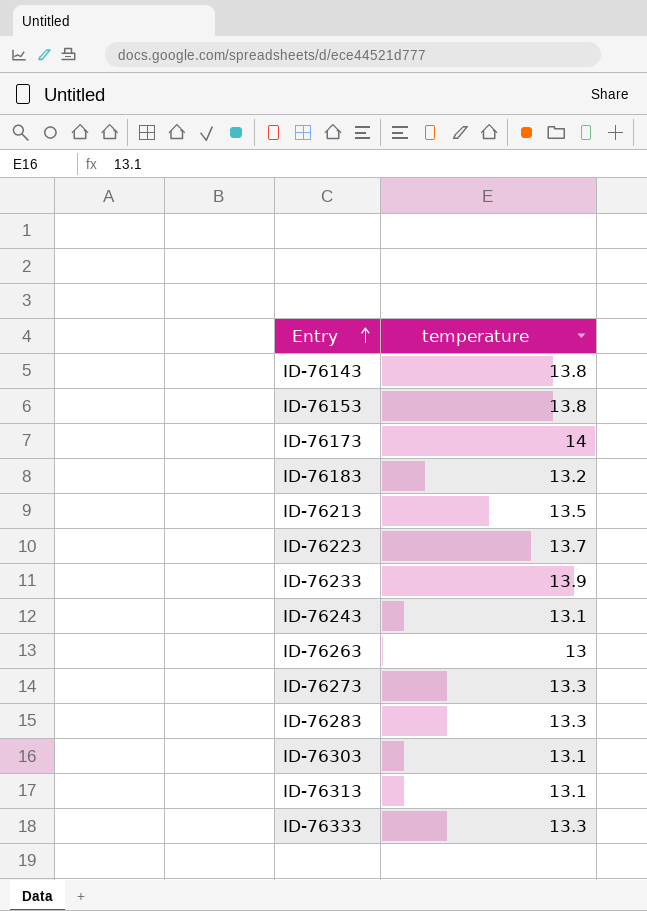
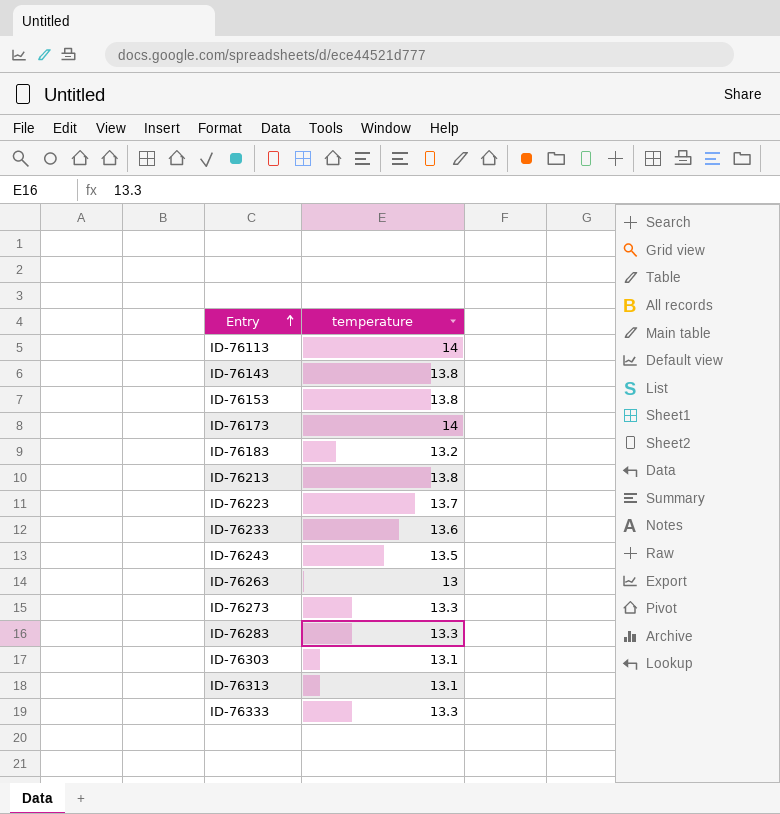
row ID-76113: none -> 14
ID-76213 | temperature: 13.5 -> 13.8
ID-76233 | temperature: 13.9 -> 13.6
ID-76243 | temperature: 13.1 -> 13.5

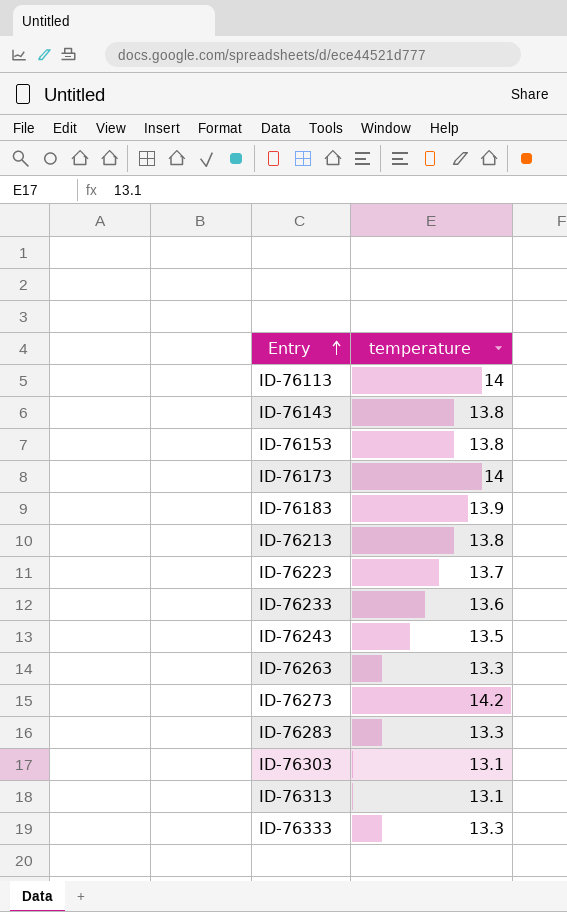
ID-76183 | temperature: 13.2 -> 13.9
ID-76263 | temperature: 13 -> 13.3
ID-76273 | temperature: 13.3 -> 14.2

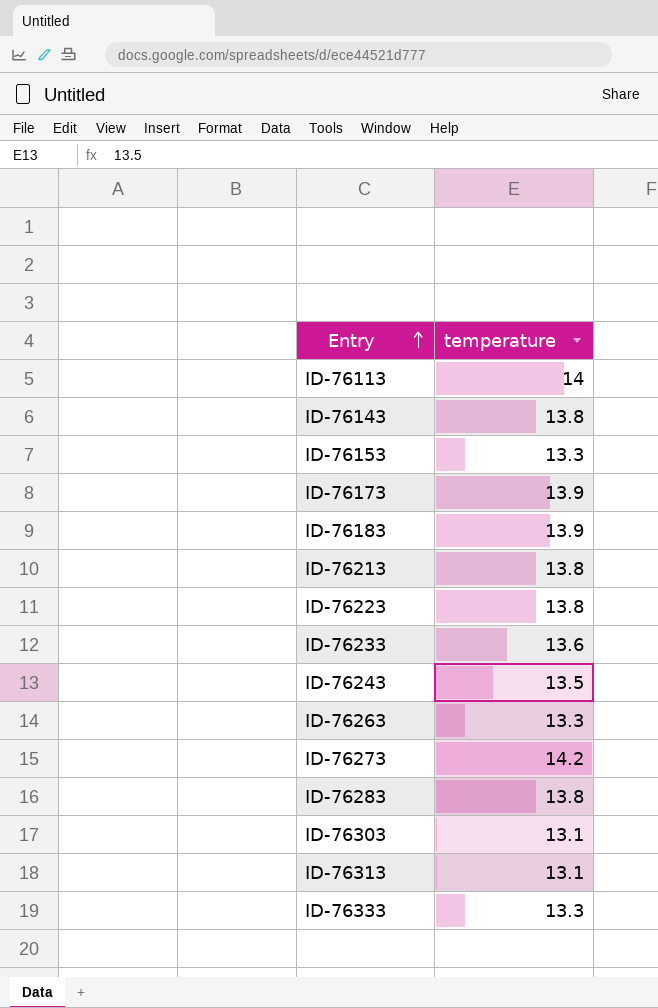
ID-76153 | temperature: 13.8 -> 13.3
ID-76173 | temperature: 14 -> 13.9
ID-76223 | temperature: 13.7 -> 13.8
ID-76283 | temperature: 13.3 -> 13.8

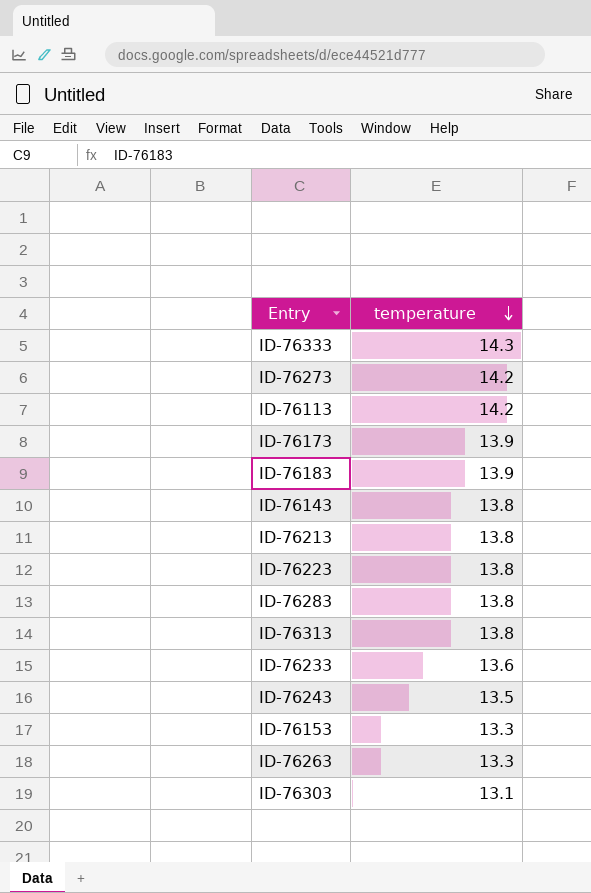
row order: Entry ascending -> temperature descending
ID-76333 | temperature: 13.3 -> 14.3
ID-76113 | temperature: 14 -> 14.2
ID-76313 | temperature: 13.1 -> 13.8

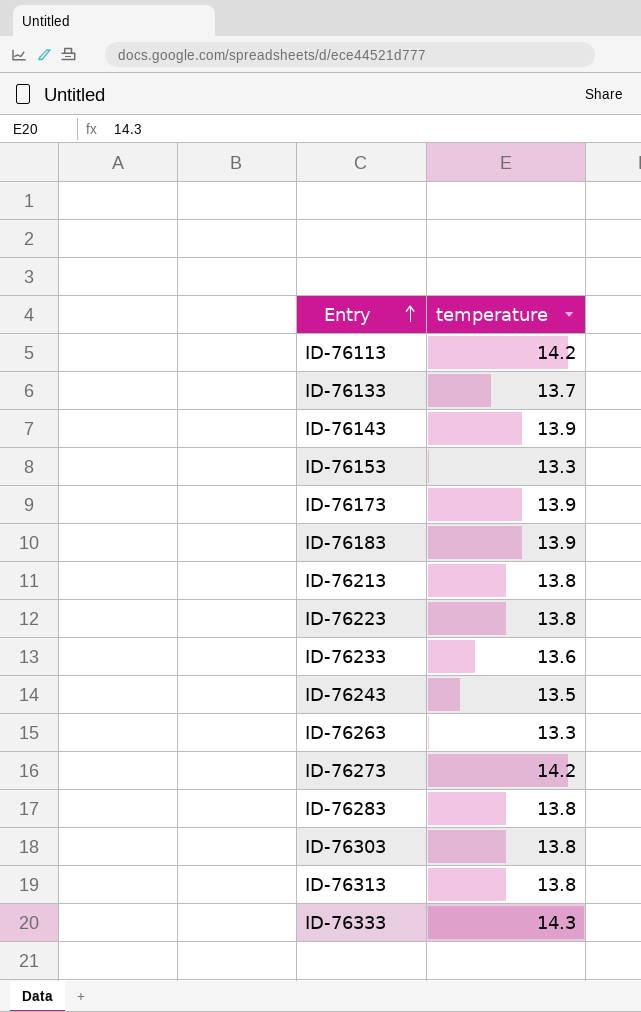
row order: temperature descending -> Entry ascending
row ID-76133: none -> 13.7
ID-76143 | temperature: 13.8 -> 13.9
ID-76303 | temperature: 13.1 -> 13.8

